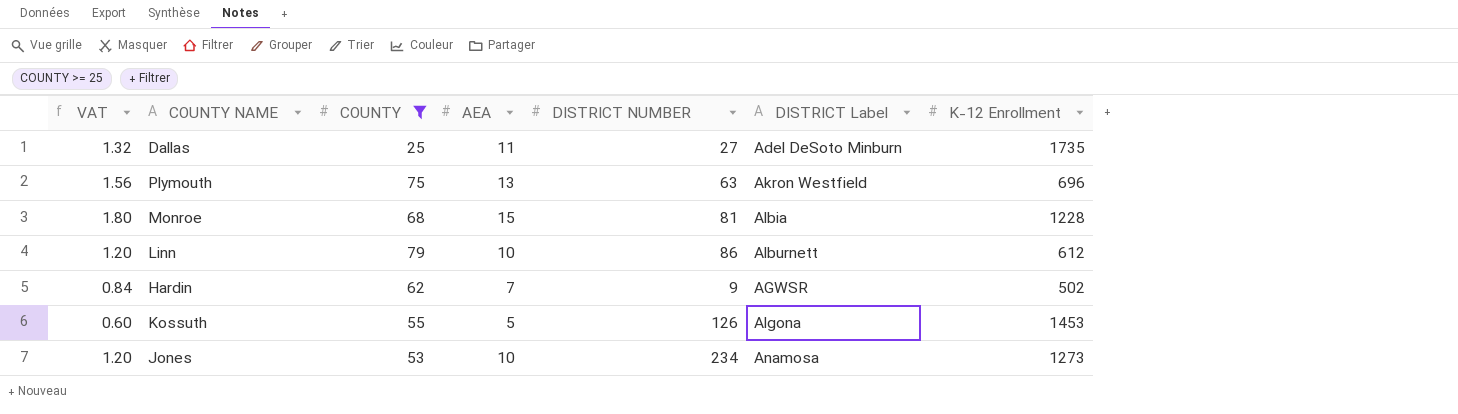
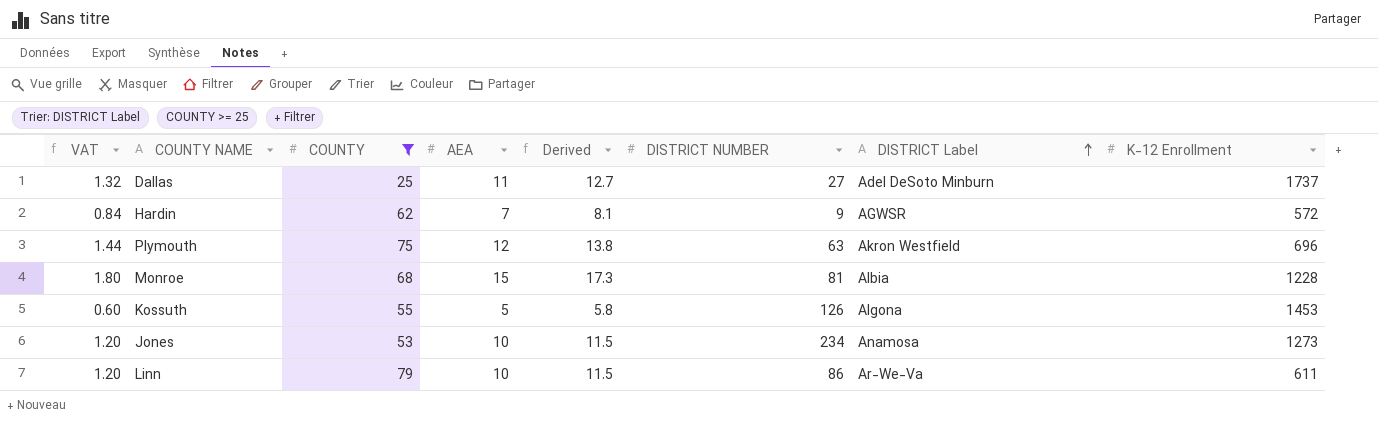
row order: none -> DISTRICT Label ascending
column Derived | formula: none -> [AEA] * 1.15
Dallas | K-12 Enrollment: 1735 -> 1737
Hardin | K-12 Enrollment: 502 -> 572
Plymouth | VAT: 1.56 -> 1.44
Plymouth | AEA: 13 -> 12
Linn | DISTRICT Label: Alburnett -> Ar-We-Va
Linn | K-12 Enrollment: 612 -> 611

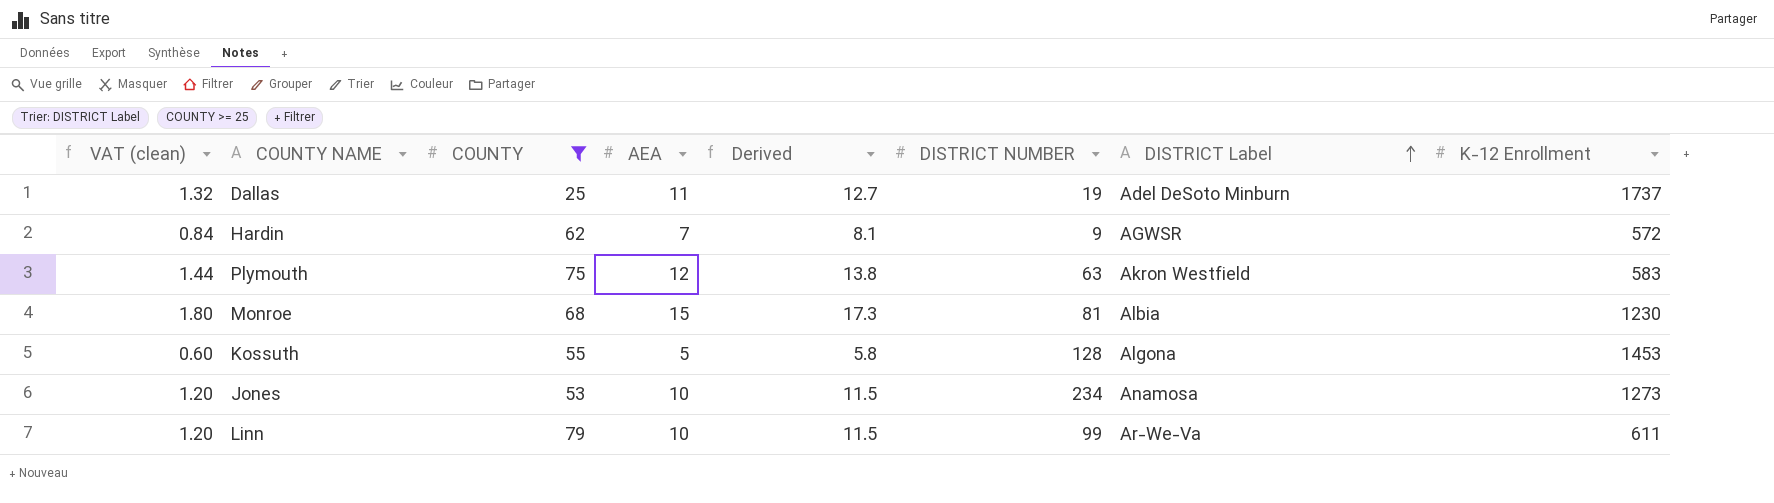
column name: VAT -> VAT (clean)
Dallas | DISTRICT NUMBER: 27 -> 19
Plymouth | K-12 Enrollment: 696 -> 583
Monroe | K-12 Enrollment: 1228 -> 1230
Kossuth | DISTRICT NUMBER: 126 -> 128
Linn | DISTRICT NUMBER: 86 -> 99

